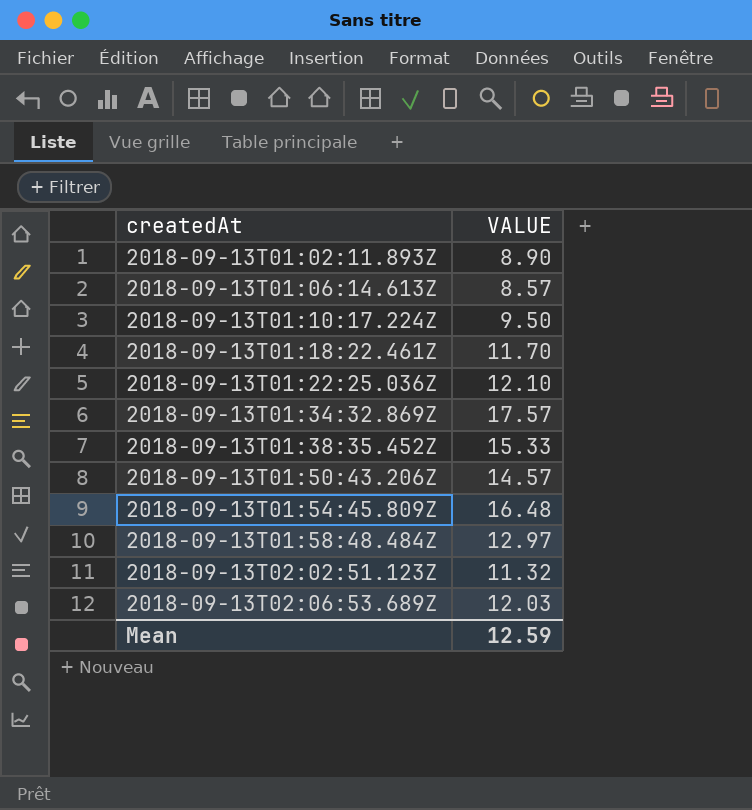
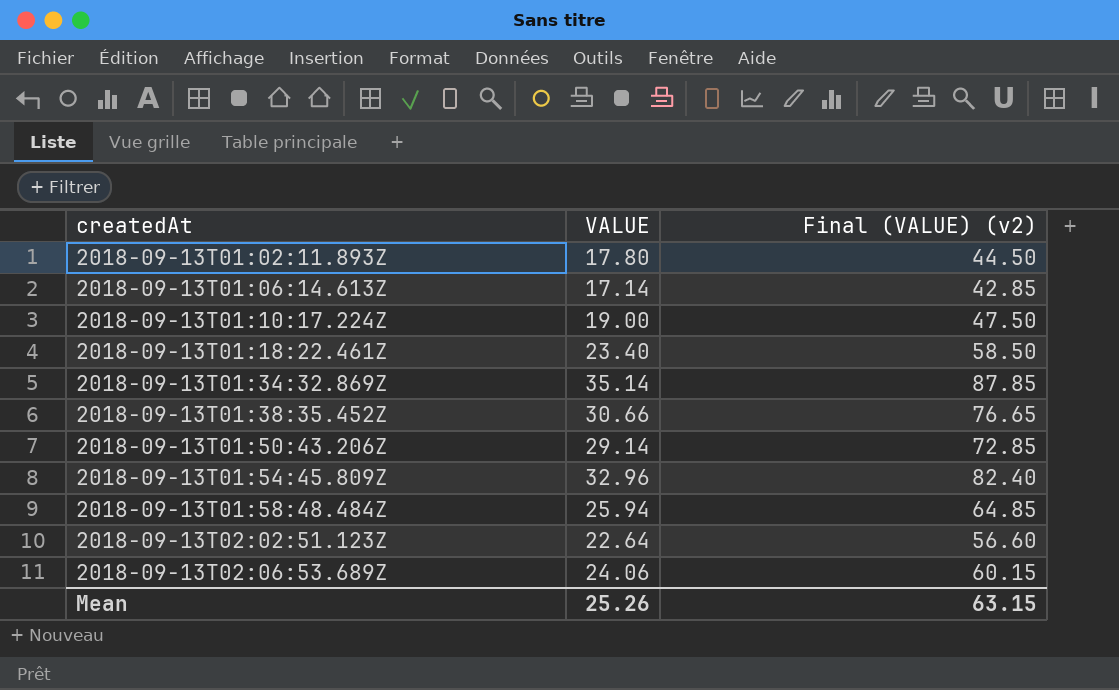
column Final (VALUE) (v2) | formula: none -> [VALUE] * 2.5
row 2018-09-13T01:22:25.036Z: 12.10 -> none
2018-09-13T01:02:11.893Z | VALUE: 8.90 -> 17.80
2018-09-13T01:06:14.613Z | VALUE: 8.57 -> 17.14
2018-09-13T01:10:17.224Z | VALUE: 9.50 -> 19.00
2018-09-13T01:18:22.461Z | VALUE: 11.70 -> 23.40
2018-09-13T01:34:32.869Z | VALUE: 17.57 -> 35.14
2018-09-13T01:38:35.452Z | VALUE: 15.33 -> 30.66
2018-09-13T01:50:43.206Z | VALUE: 14.57 -> 29.14
2018-09-13T01:54:45.809Z | VALUE: 16.48 -> 32.96
2018-09-13T01:58:48.484Z | VALUE: 12.97 -> 25.94
2018-09-13T02:02:51.123Z | VALUE: 11.32 -> 22.64
2018-09-13T02:06:53.689Z | VALUE: 12.03 -> 24.06
Mean | VALUE: 12.59 -> 25.26

